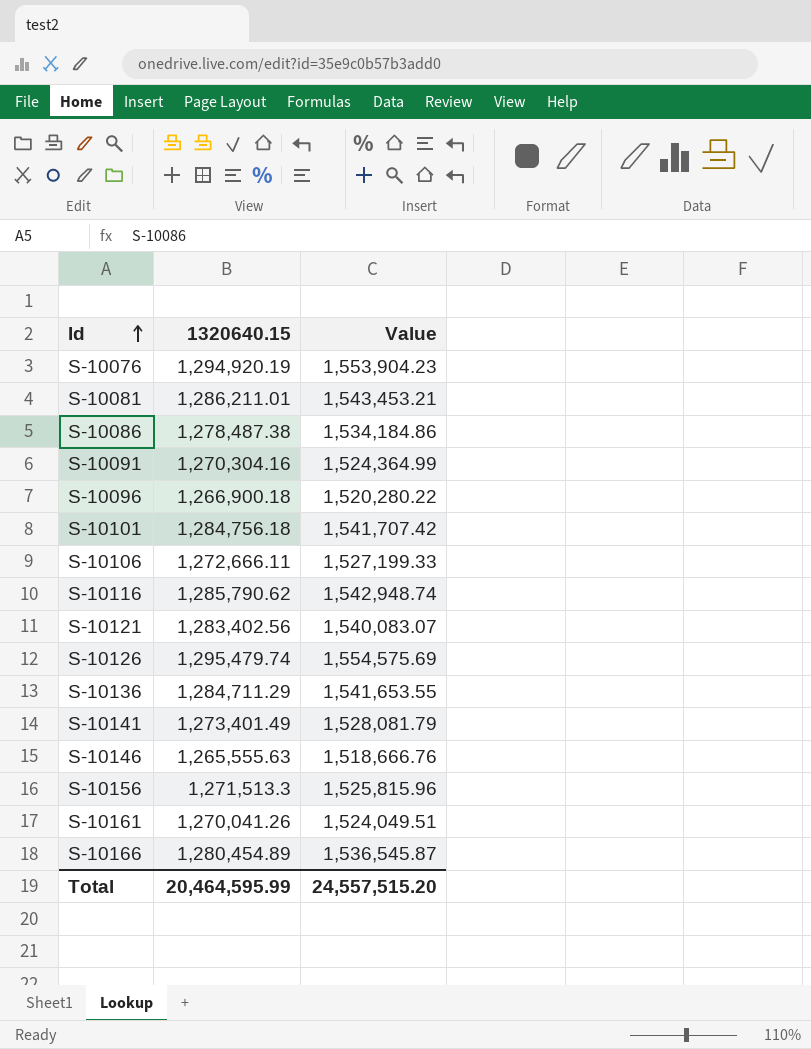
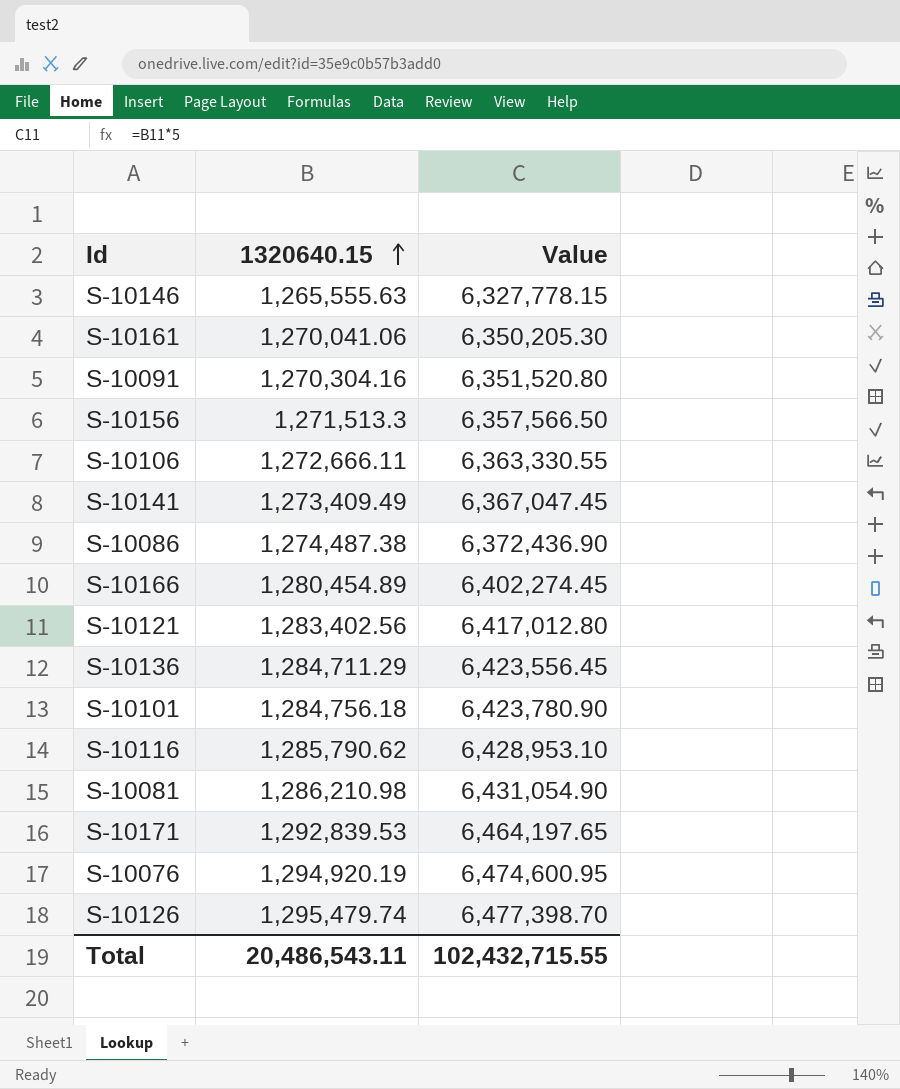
row order: Id ascending -> 1320640.15 ascending
column Value | formula: [1320640.15] * 1.2 -> [1320640.15] * 5
row S-10096: 1,266,900.18 | 1,520,280.22 -> none
S-10161 | 1320640.15: 1,270,041.26 -> 1,270,041.06
S-10141 | 1320640.15: 1,273,401.49 -> 1,273,409.49
S-10086 | 1320640.15: 1,278,487.38 -> 1,274,487.38
S-10081 | 1320640.15: 1,286,211.01 -> 1,286,210.98
row S-10171: none -> 1,292,839.53 | 6,464,197.65
Total | 1320640.15: 20,464,595.99 -> 20,486,543.11
Total | Value: 24,557,515.20 -> 102,432,715.55

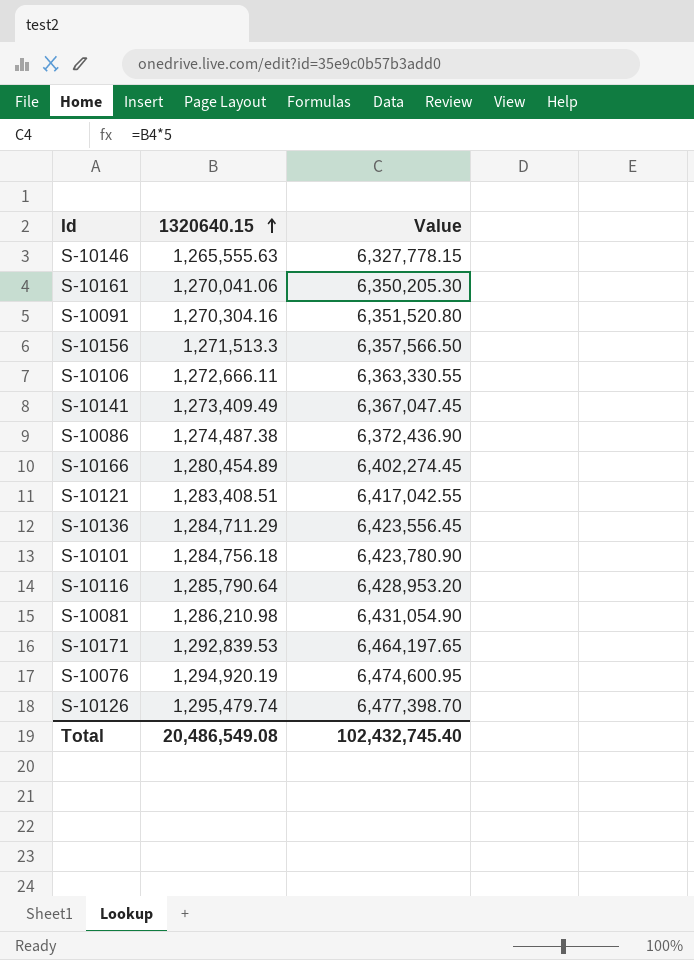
S-10121 | 1320640.15: 1,283,402.56 -> 1,283,408.51
S-10121 | Value: 6,417,012.80 -> 6,417,042.55
S-10116 | 1320640.15: 1,285,790.62 -> 1,285,790.64
S-10116 | Value: 6,428,953.10 -> 6,428,953.20
Total | 1320640.15: 20,486,543.11 -> 20,486,549.08
Total | Value: 102,432,715.55 -> 102,432,745.40

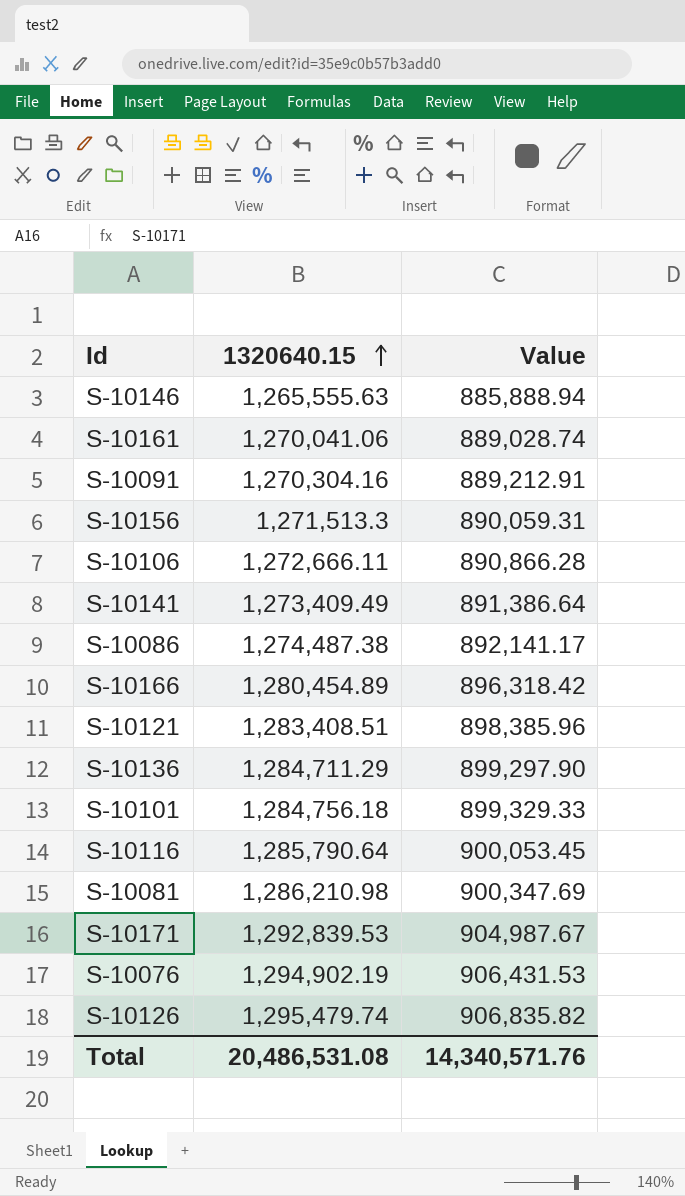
column Value | formula: [1320640.15] * 5 -> [1320640.15] * 0.7
S-10076 | 1320640.15: 1,294,920.19 -> 1,294,902.19
Total | 1320640.15: 20,486,549.08 -> 20,486,531.08
Total | Value: 102,432,745.40 -> 14,340,571.76

